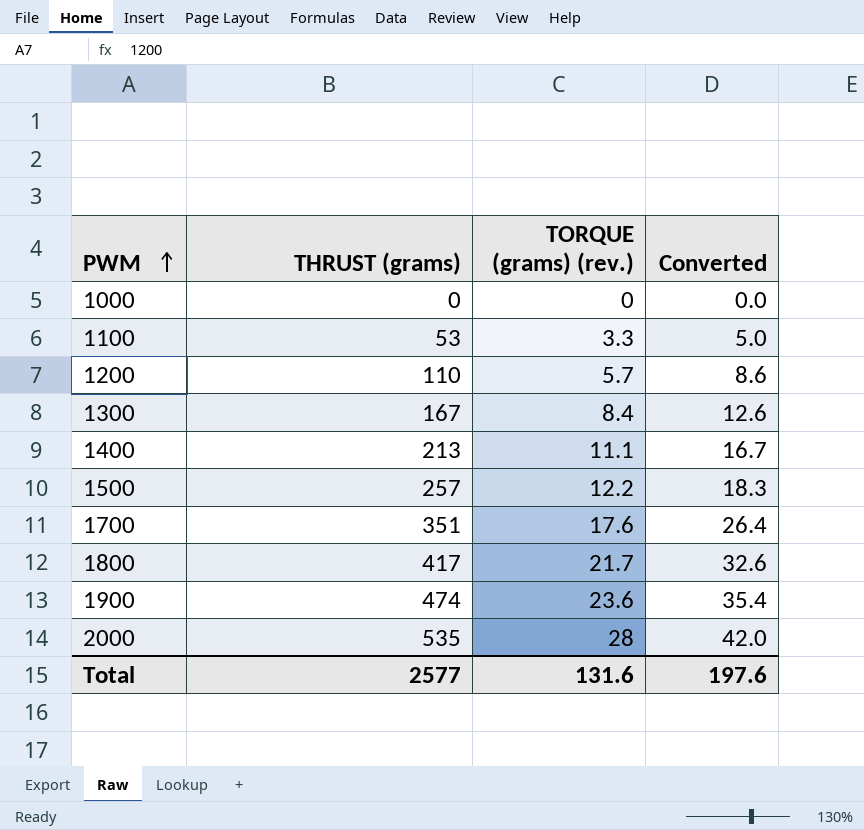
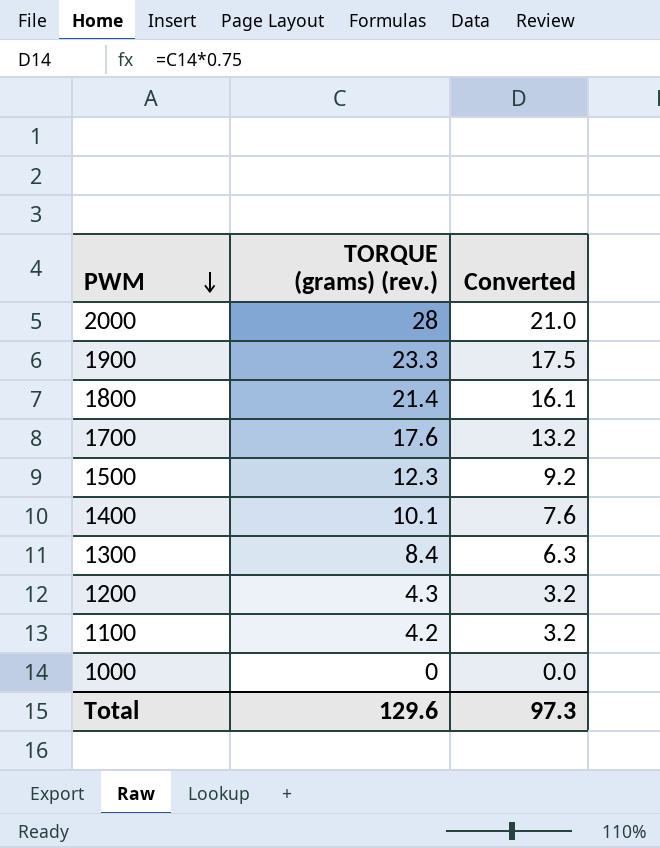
row order: PWM ascending -> PWM descending
column THRUST (grams) | position: 2 -> none
column Converted | formula: [TORQUE (grams) (rev.)] * 1.5 -> [TORQUE (grams) (rev.)] * 0.75
1900 | TORQUE (grams) (rev.): 23.6 -> 23.3
1800 | TORQUE (grams) (rev.): 21.7 -> 21.4
1500 | TORQUE (grams) (rev.): 12.2 -> 12.3
1400 | TORQUE (grams) (rev.): 11.1 -> 10.1
1200 | TORQUE (grams) (rev.): 5.7 -> 4.3
1100 | TORQUE (grams) (rev.): 3.3 -> 4.2
Total | TORQUE (grams) (rev.): 131.6 -> 129.6
Total | Converted: 197.6 -> 97.3

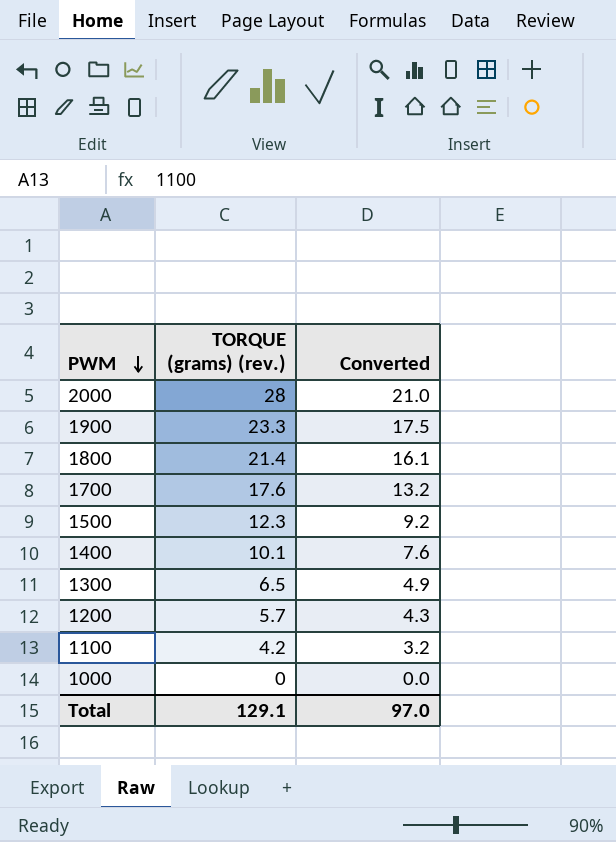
1300 | TORQUE (grams) (rev.): 8.4 -> 6.5
1300 | Converted: 6.3 -> 4.9
1200 | TORQUE (grams) (rev.): 4.3 -> 5.7
1200 | Converted: 3.2 -> 4.3
Total | TORQUE (grams) (rev.): 129.6 -> 129.1
Total | Converted: 97.3 -> 97.0

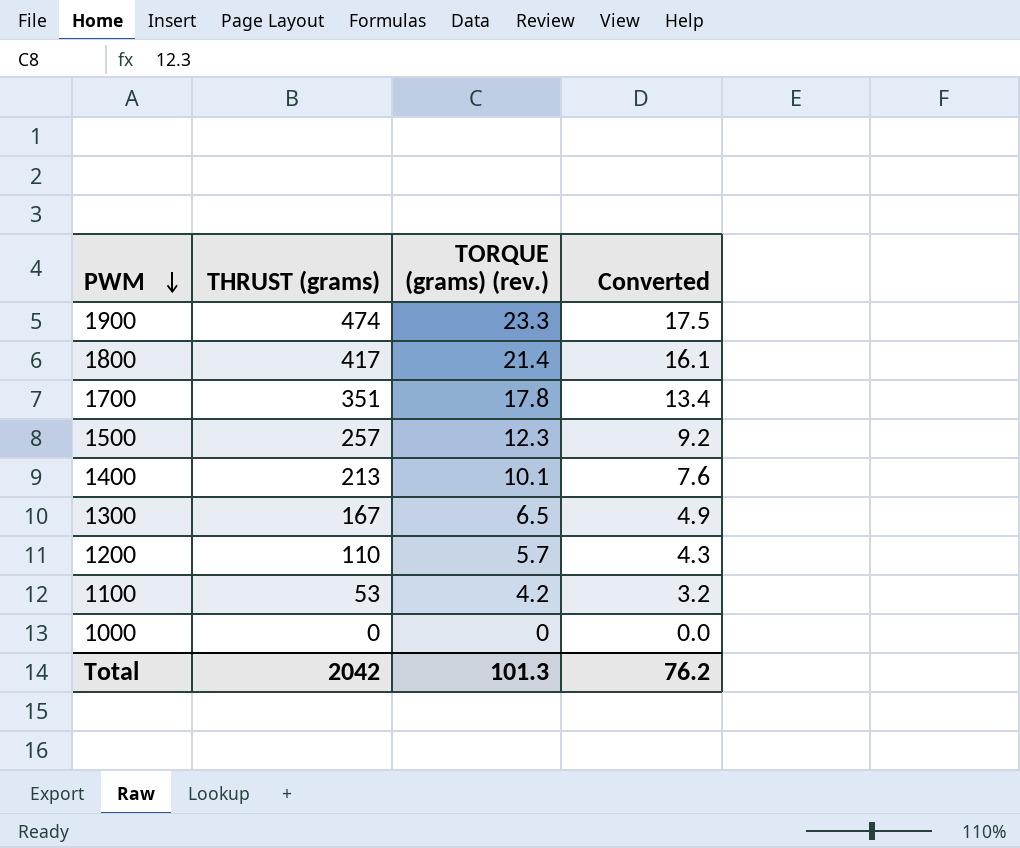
column THRUST (grams) | position: none -> 2
row 2000: 28 | 21.0 -> none
1700 | TORQUE (grams) (rev.): 17.6 -> 17.8
1700 | Converted: 13.2 -> 13.4
Total | TORQUE (grams) (rev.): 129.1 -> 101.3
Total | Converted: 97.0 -> 76.2

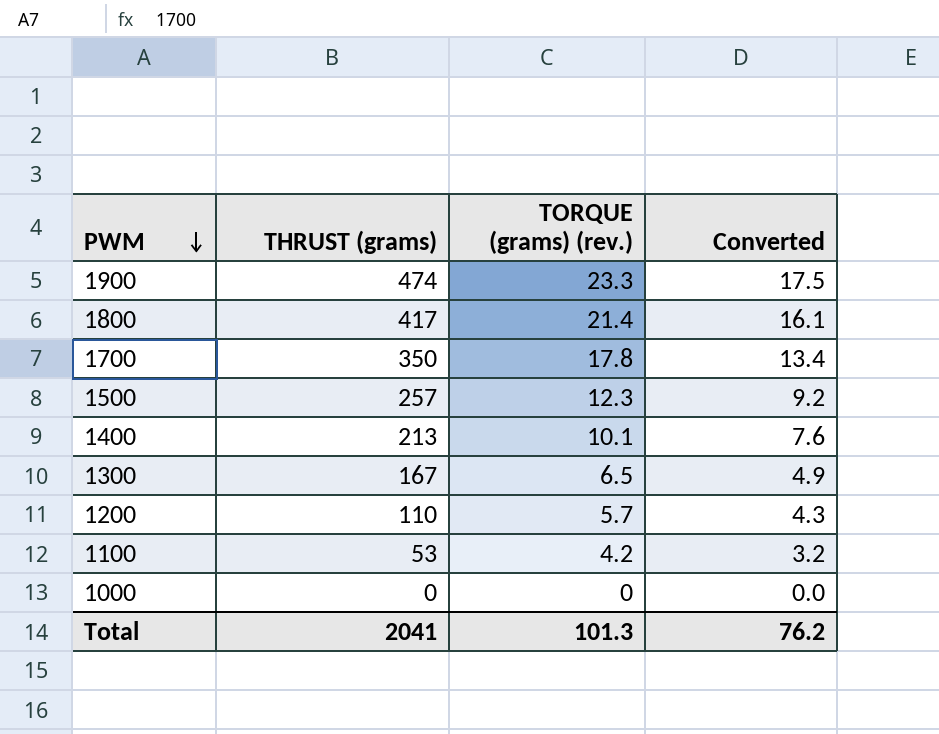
1700 | THRUST (grams): 351 -> 350
Total | THRUST (grams): 2042 -> 2041

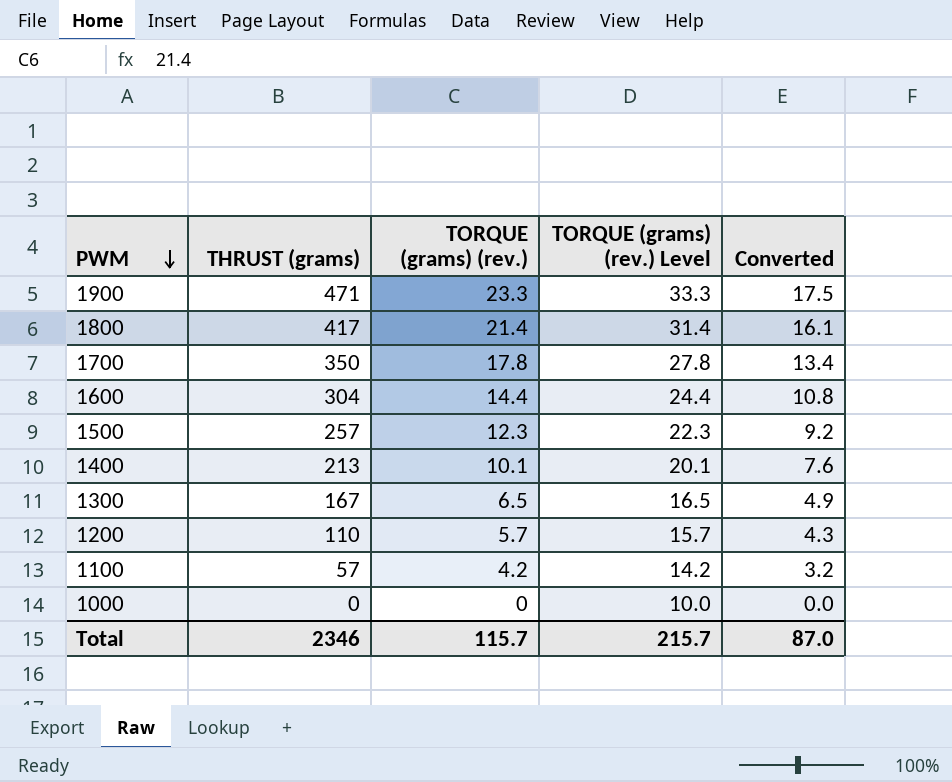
column TORQUE (grams) (rev.) Level | formula: none -> [TORQUE (grams) (rev.)] + 10
1900 | THRUST (grams): 474 -> 471
row 1600: none -> 304 | 14.4 | 24.4 | 10.8
1100 | THRUST (grams): 53 -> 57
Total | THRUST (grams): 2041 -> 2346
Total | TORQUE (grams) (rev.): 101.3 -> 115.7
Total | Converted: 76.2 -> 87.0

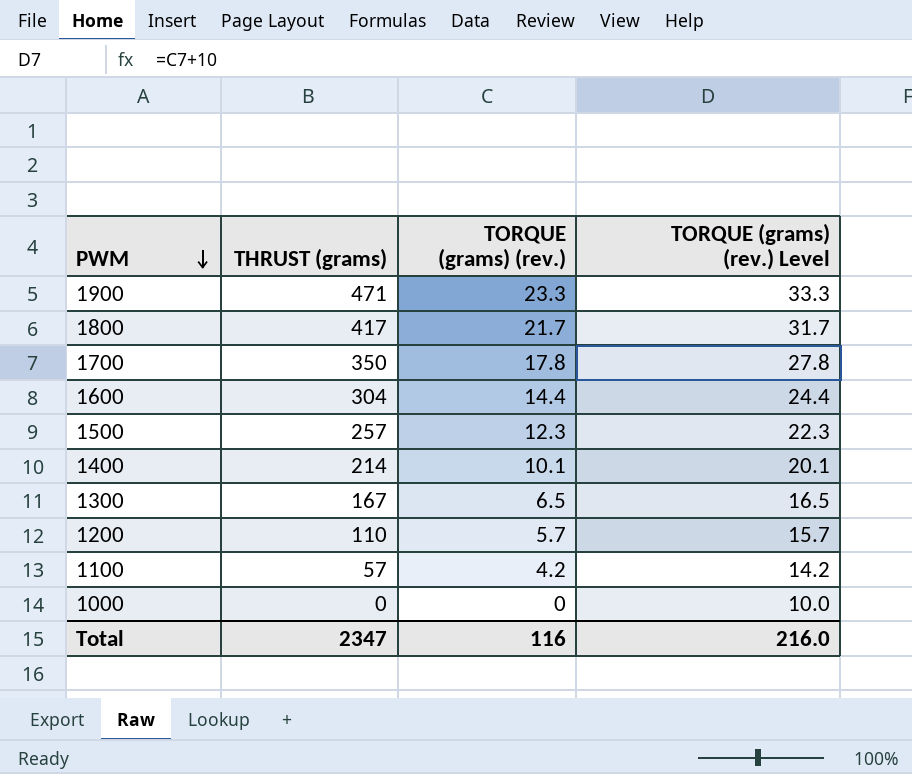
column Converted | formula: [TORQUE (grams) (rev.)] * 0.75 -> none
1800 | TORQUE (grams) (rev.): 21.4 -> 21.7
1800 | TORQUE (grams) (rev.) Level: 31.4 -> 31.7
1400 | THRUST (grams): 213 -> 214
Total | THRUST (grams): 2346 -> 2347
Total | TORQUE (grams) (rev.): 115.7 -> 116
Total | TORQUE (grams) (rev.) Level: 215.7 -> 216.0

